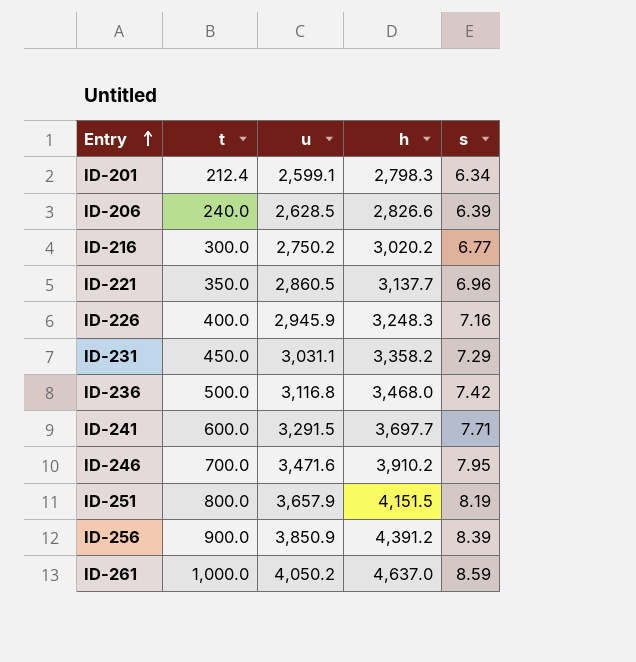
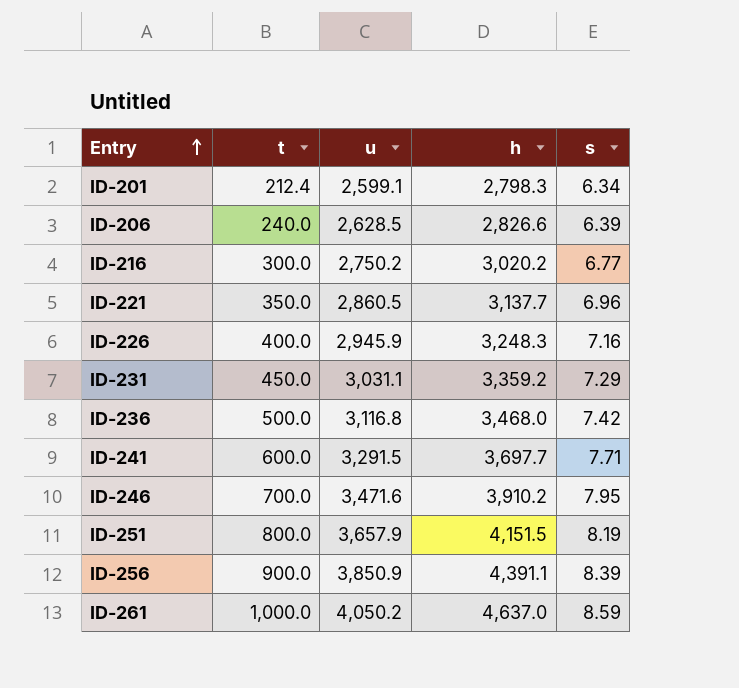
ID-231 | h: 3,358.2 -> 3,359.2
ID-256 | h: 4,391.2 -> 4,391.1

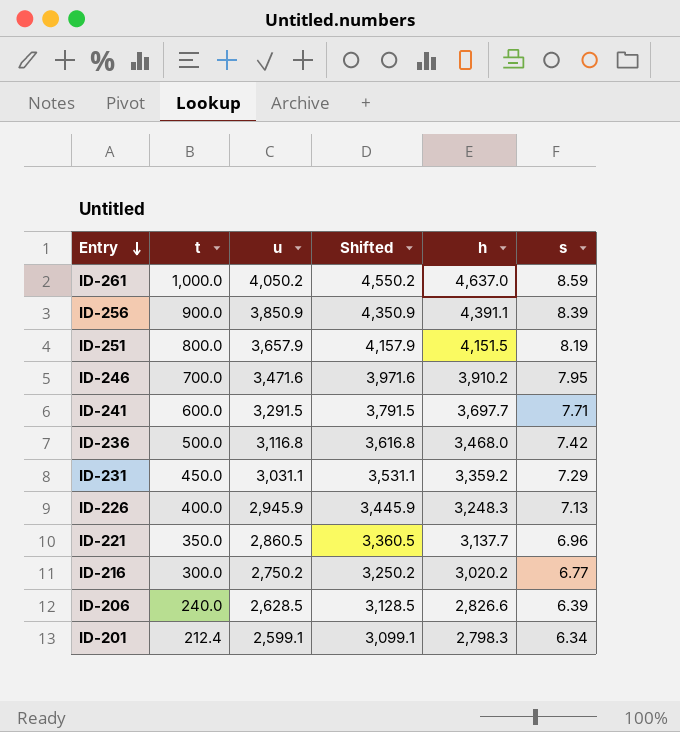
row order: Entry ascending -> Entry descending
column Shifted | formula: none -> [u] + 500
ID-226 | s: 7.16 -> 7.13

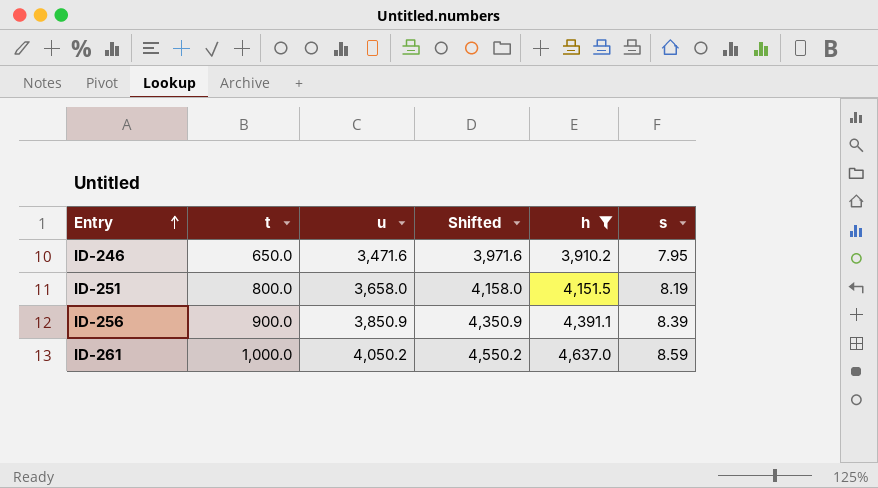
filter: none -> h >= 3,910.2
row order: Entry descending -> Entry ascending
ID-246 | t: 700.0 -> 650.0
ID-251 | u: 3,657.9 -> 3,658.0
ID-251 | Shifted: 4,157.9 -> 4,158.0

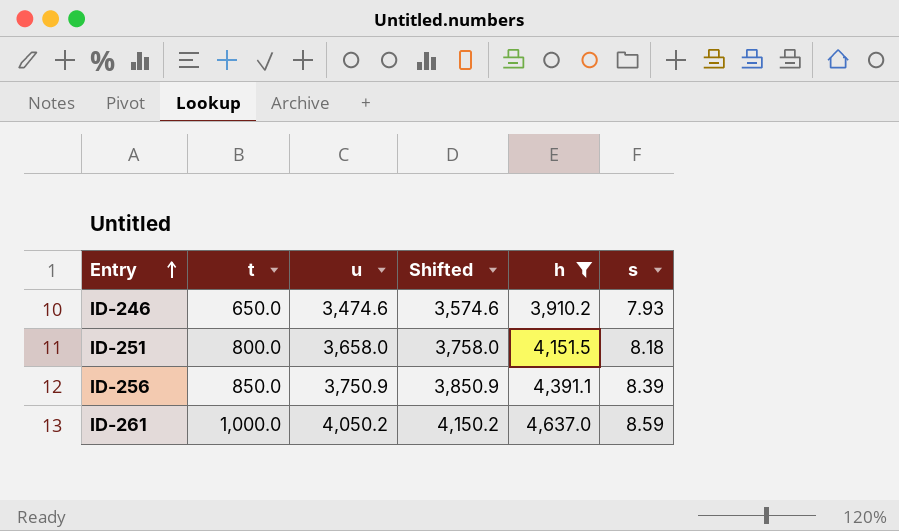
column Shifted | formula: [u] + 500 -> [u] + 100
ID-246 | u: 3,471.6 -> 3,474.6
ID-246 | s: 7.95 -> 7.93
ID-251 | s: 8.19 -> 8.18
ID-256 | t: 900.0 -> 850.0
ID-256 | u: 3,850.9 -> 3,750.9

